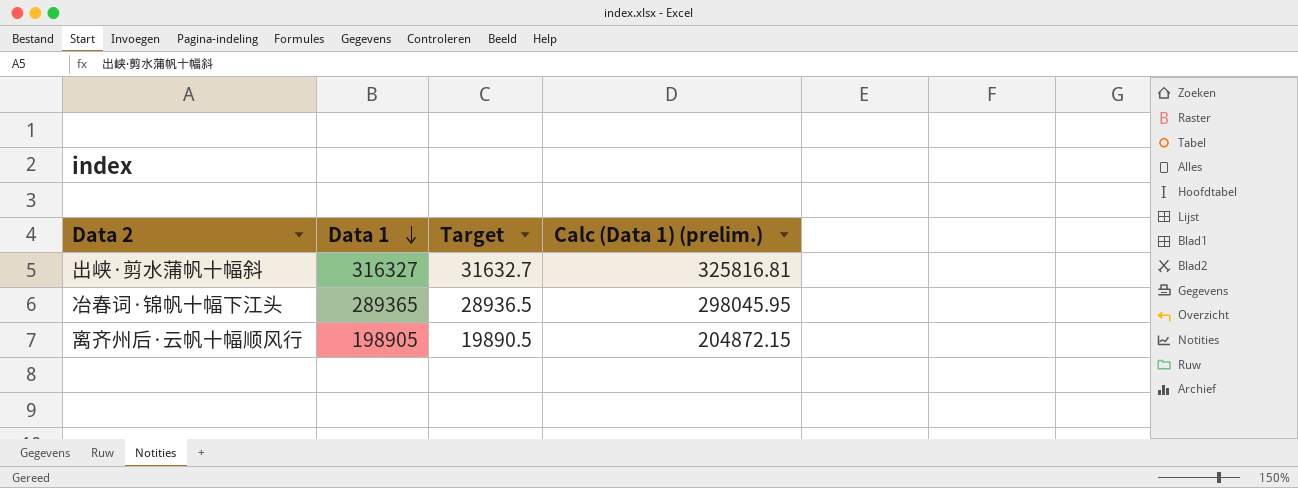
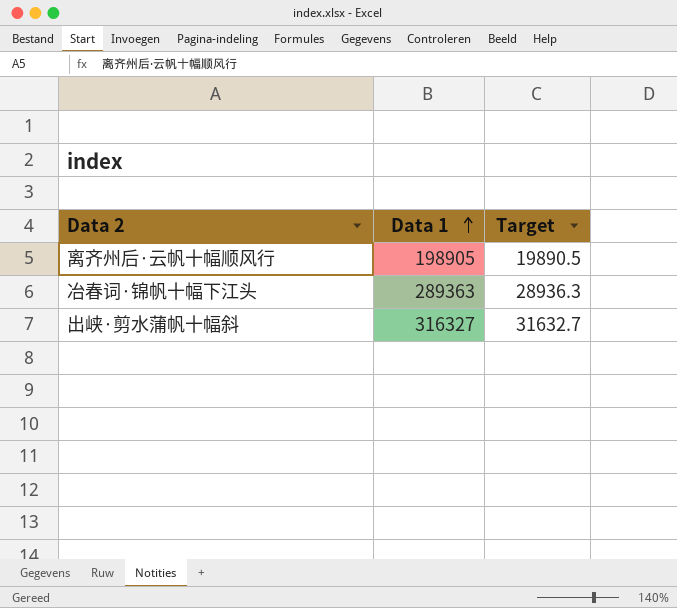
row order: Data 1 descending -> Data 1 ascending
column Calc (Data 1) (prelim.) | formula: [Data 1] * 1.03 -> none
冶春词·锦帆十幅下江头 | Data 1: 289365 -> 289363
冶春词·锦帆十幅下江头 | Target: 28936.5 -> 28936.3

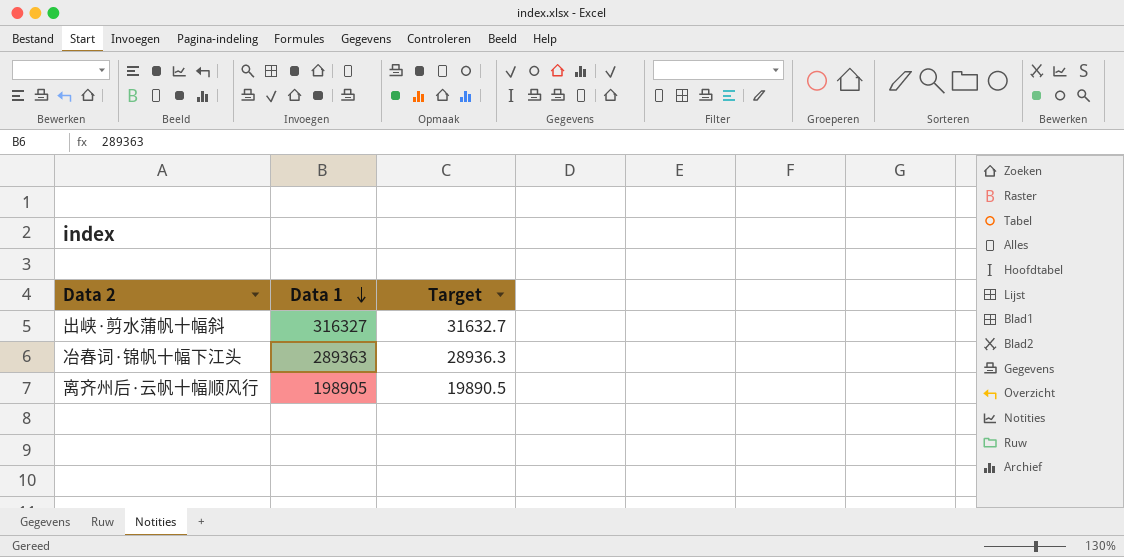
row order: Data 1 ascending -> Data 1 descending

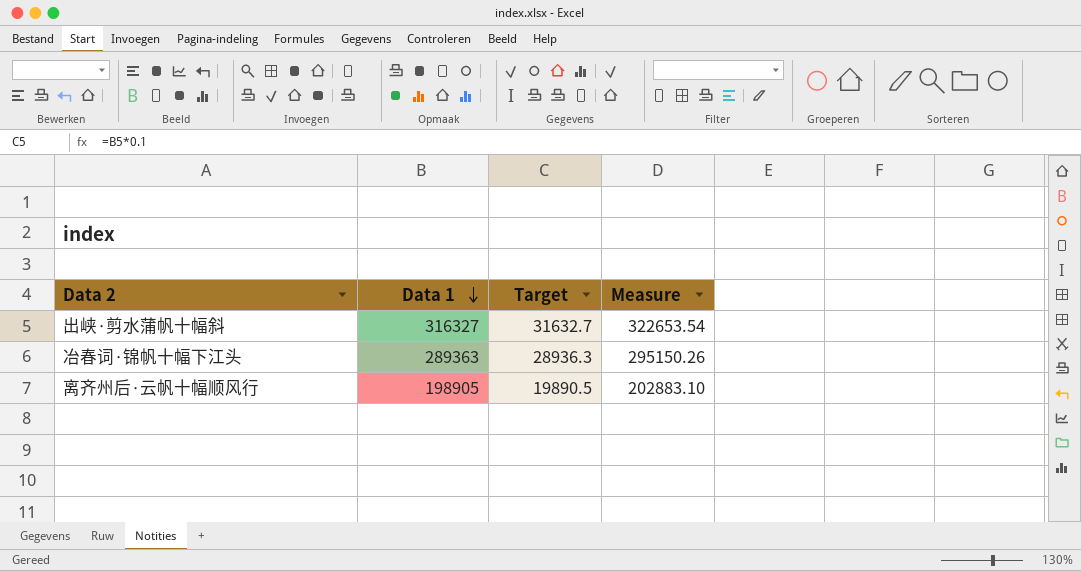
column Measure | formula: none -> [Data 1] * 1.02

